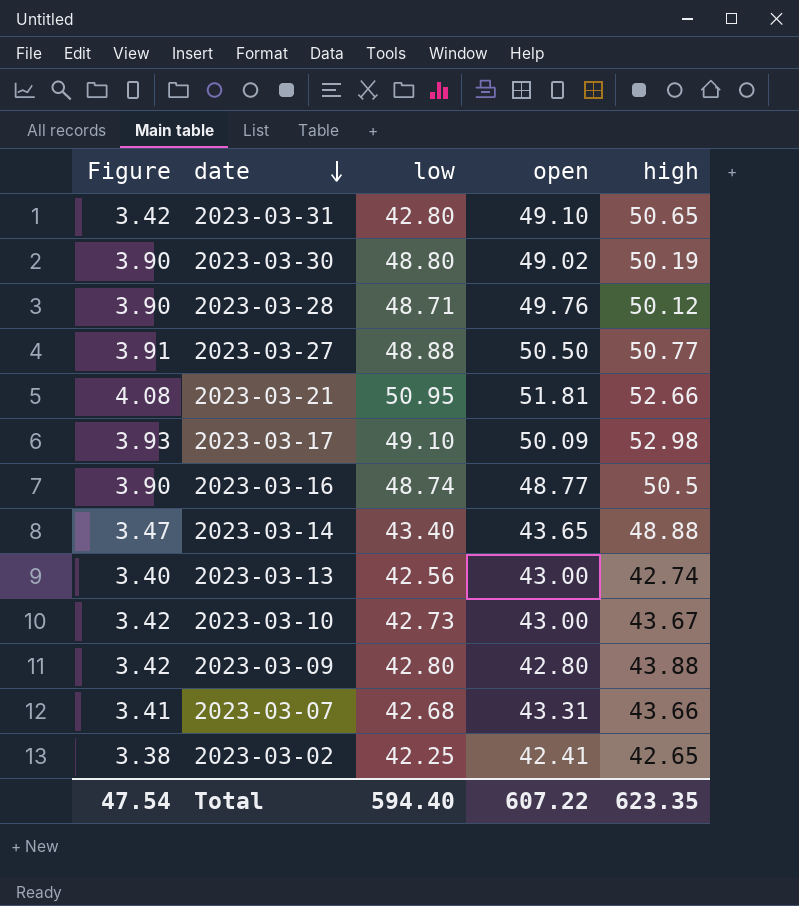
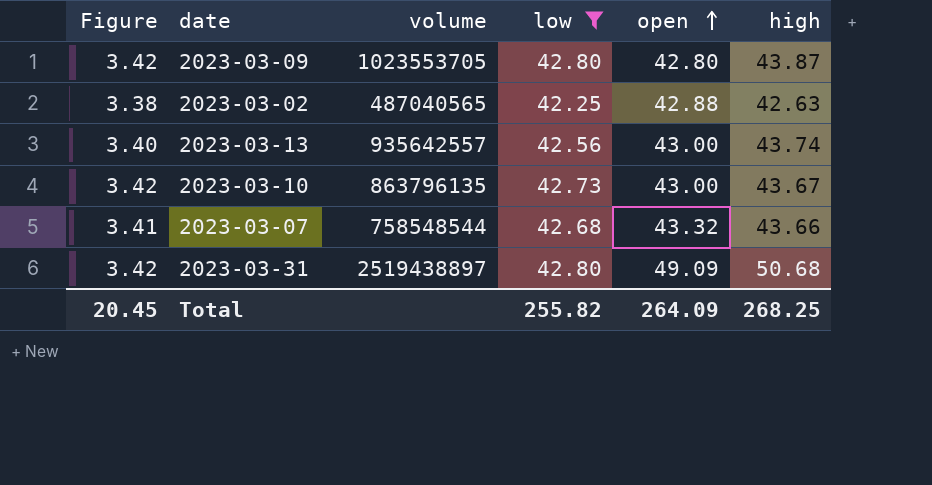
filter: none -> low <= 42.80
row order: date descending -> open ascending
column volume | position: none -> 3
2023-03-09 | high: 43.88 -> 43.87
2023-03-02 | open: 42.41 -> 42.88
2023-03-02 | high: 42.65 -> 42.63
2023-03-13 | high: 42.74 -> 43.74
2023-03-07 | open: 43.31 -> 43.32
2023-03-31 | open: 49.10 -> 49.09
2023-03-31 | high: 50.65 -> 50.68
Total | Figure: 47.54 -> 20.45
Total | low: 594.40 -> 255.82
Total | open: 607.22 -> 264.09
Total | high: 623.35 -> 268.25

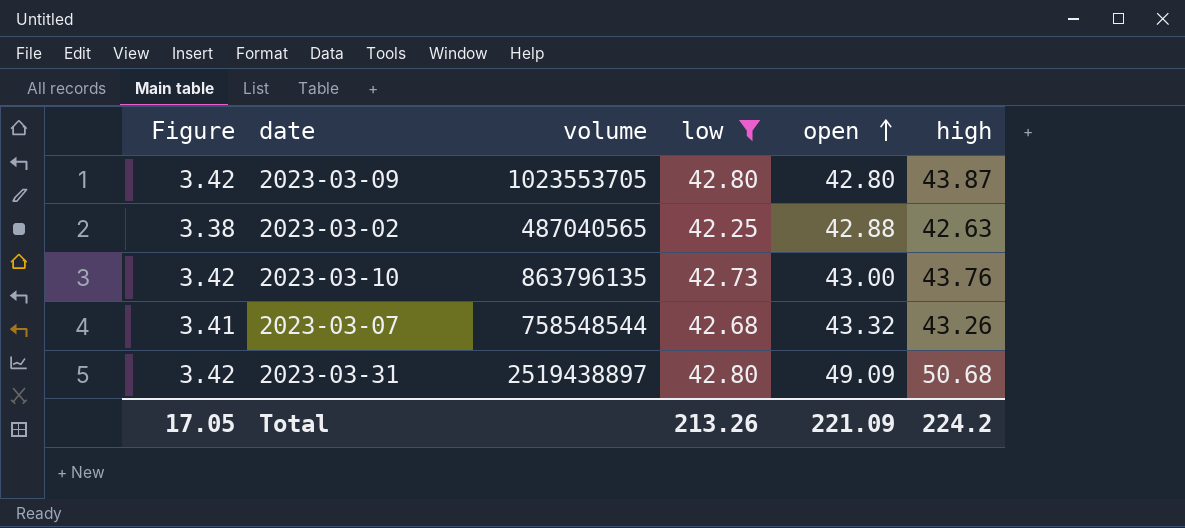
row 2023-03-13: 3.40 | 935642557 | 42.56 | 43.00 | 43.74 -> none
2023-03-10 | high: 43.67 -> 43.76
2023-03-07 | high: 43.66 -> 43.26
Total | Figure: 20.45 -> 17.05
Total | low: 255.82 -> 213.26
Total | open: 264.09 -> 221.09
Total | high: 268.25 -> 224.2

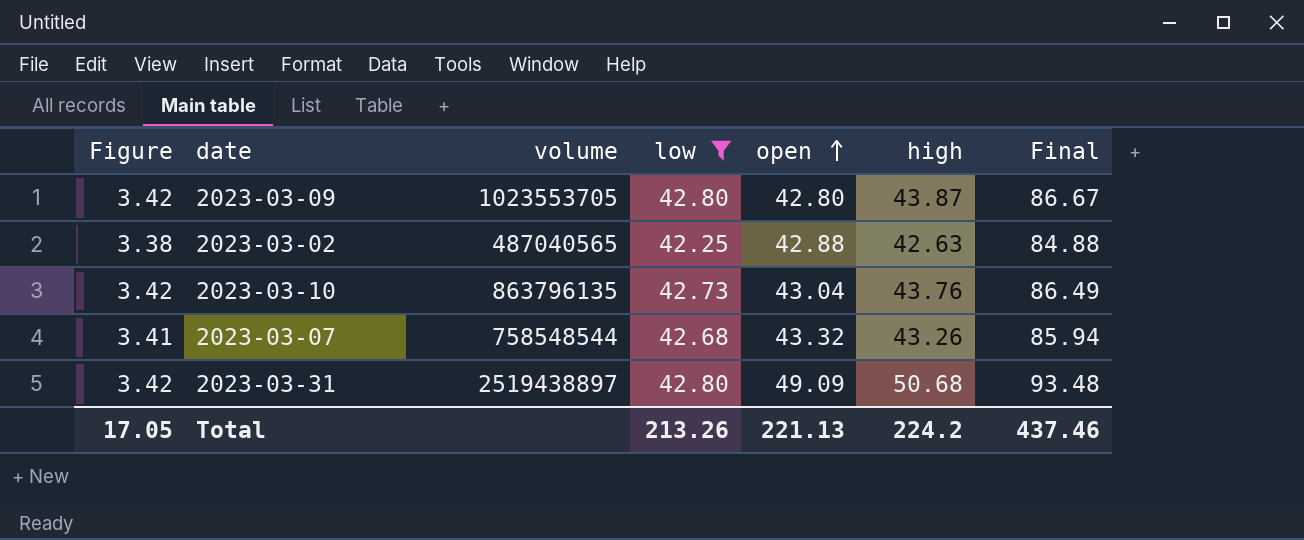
column Final | formula: none -> [low] + [high]
2023-03-10 | open: 43.00 -> 43.04
Total | open: 221.09 -> 221.13

